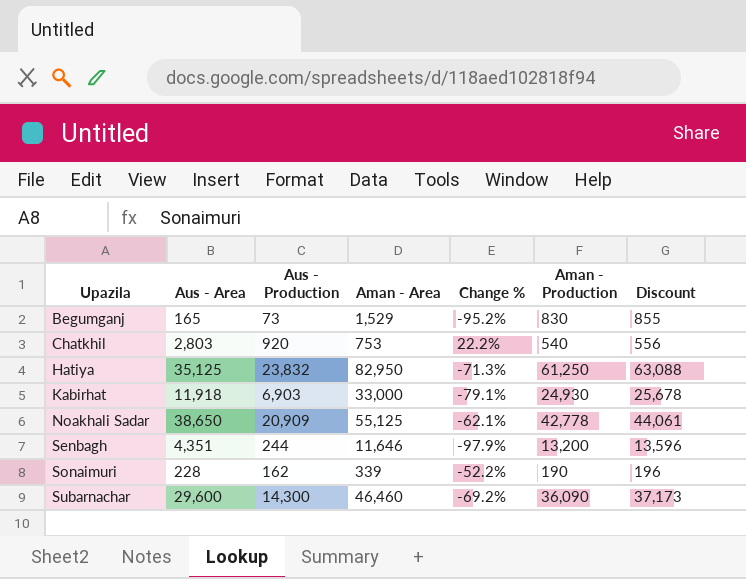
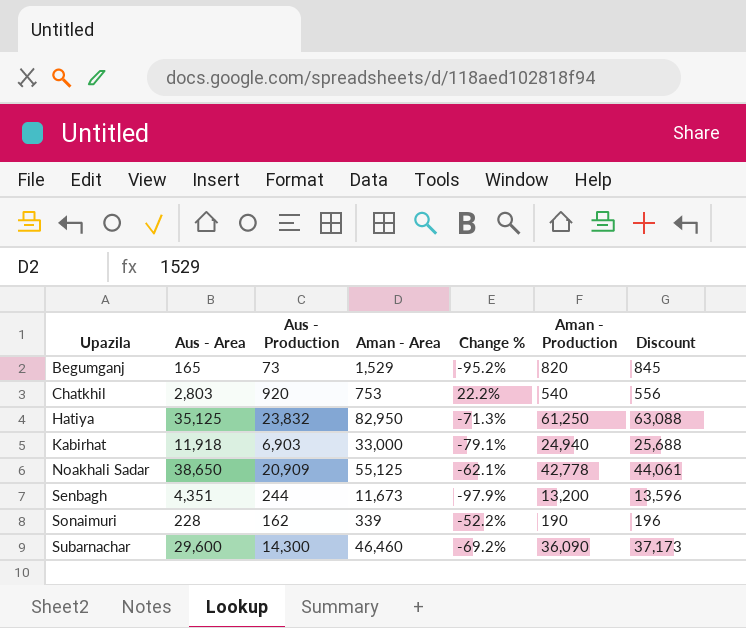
Begumganj | Aman - Production: 830 -> 820
Begumganj | Discount: 855 -> 845
Kabirhat | Aman - Production: 24,930 -> 24,940
Kabirhat | Discount: 25,678 -> 25,688
Senbagh | Aman - Area: 11,646 -> 11,673

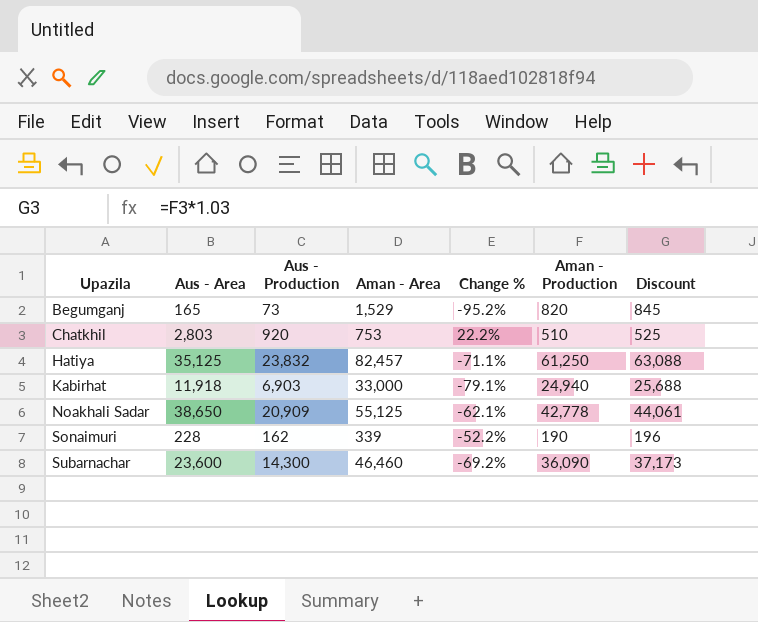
row Senbagh: 4,351 | 244 | 11,673 | -97.9% | 13,200 | 13,596 -> none
Chatkhil | Aman - Production: 540 -> 510
Chatkhil | Discount: 556 -> 525
Hatiya | Aman - Area: 82,950 -> 82,457
Hatiya | Change %: -71.3% -> -71.1%
Subarnachar | Aus - Area: 29,600 -> 23,600

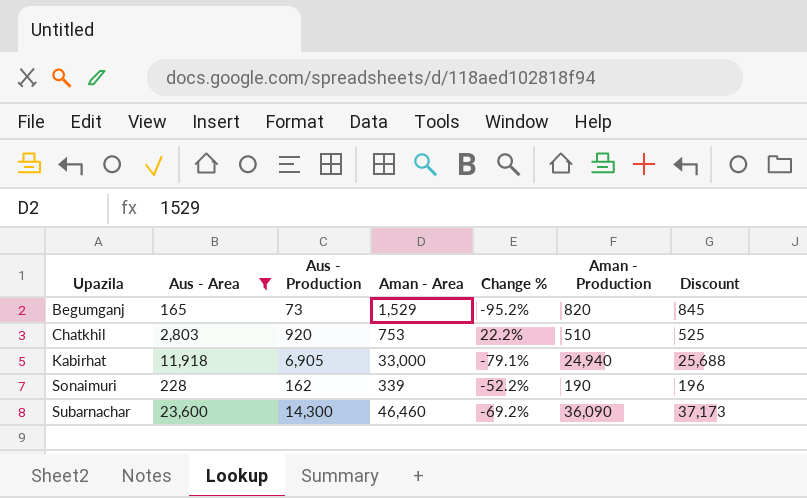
filter: none -> Aus - Area <= 23,600
Kabirhat | Aus - Production: 6,903 -> 6,905

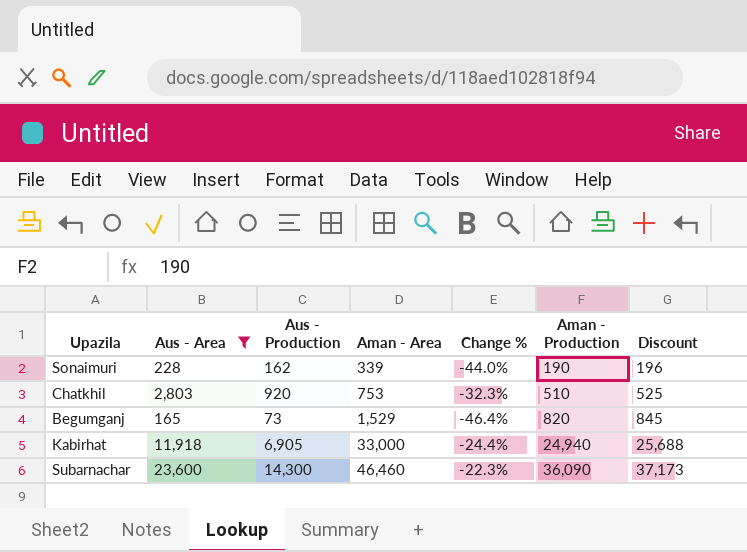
row order: Upazila ascending -> Aman - Area ascending
column Change % | formula: ([Aus - Production] - [Aman - Area]) / [Aman - Area] -> ([Aman - Production] - [Aman - Area]) / [Aman - Area]

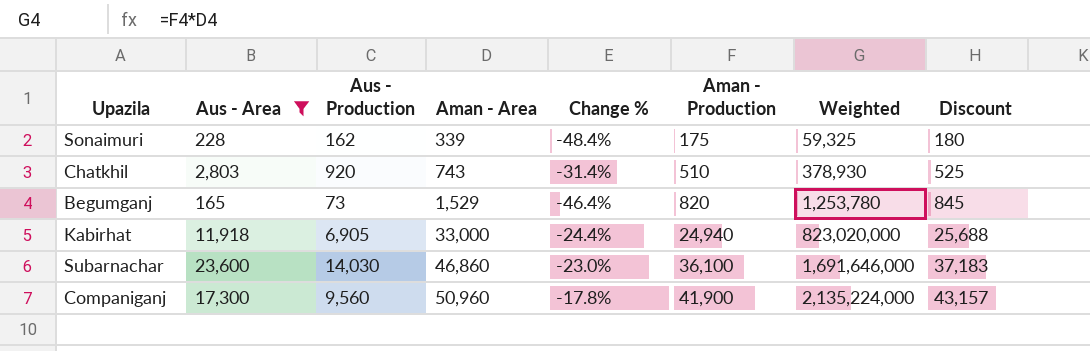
column Weighted | formula: none -> [Aman - Area] * [Aman - Production]
Sonaimuri | Change %: -44.0% -> -48.4%
Sonaimuri | Aman - Production: 190 -> 175
Sonaimuri | Discount: 196 -> 180
Chatkhil | Aman - Area: 753 -> 743
Chatkhil | Change %: -32.3% -> -31.4%
Subarnachar | Aus - Production: 14,300 -> 14,030
Subarnachar | Aman - Area: 46,460 -> 46,860
Subarnachar | Change %: -22.3% -> -23.0%
Subarnachar | Aman - Production: 36,090 -> 36,100
Subarnachar | Discount: 37,173 -> 37,183
row Companiganj: none -> 17,300 | 9,560 | 50,960 | -17.8% | 41,900 | 2,135,224,000 | 43,157

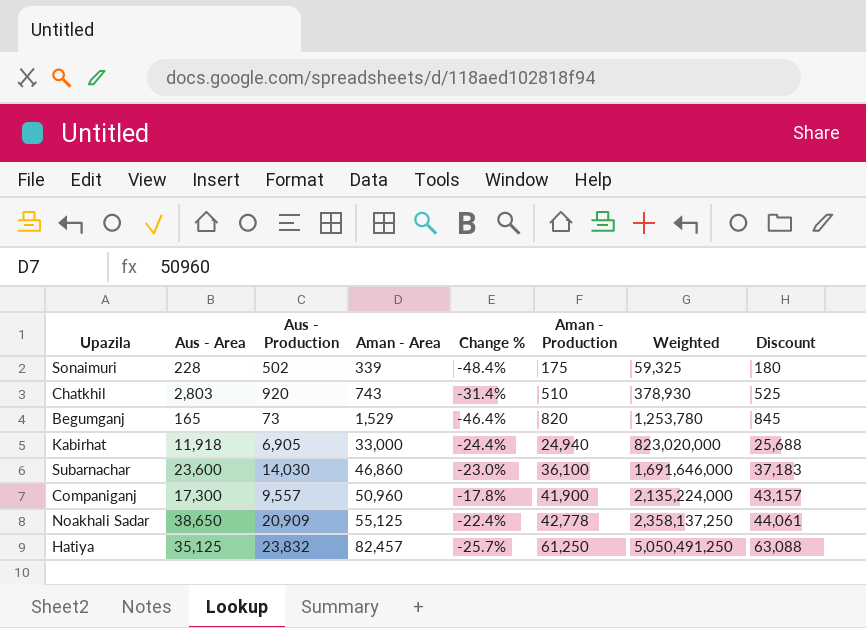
filter: Aus - Area <= 23,600 -> none
Sonaimuri | Aus - Production: 162 -> 502
Companiganj | Aus - Production: 9,560 -> 9,557

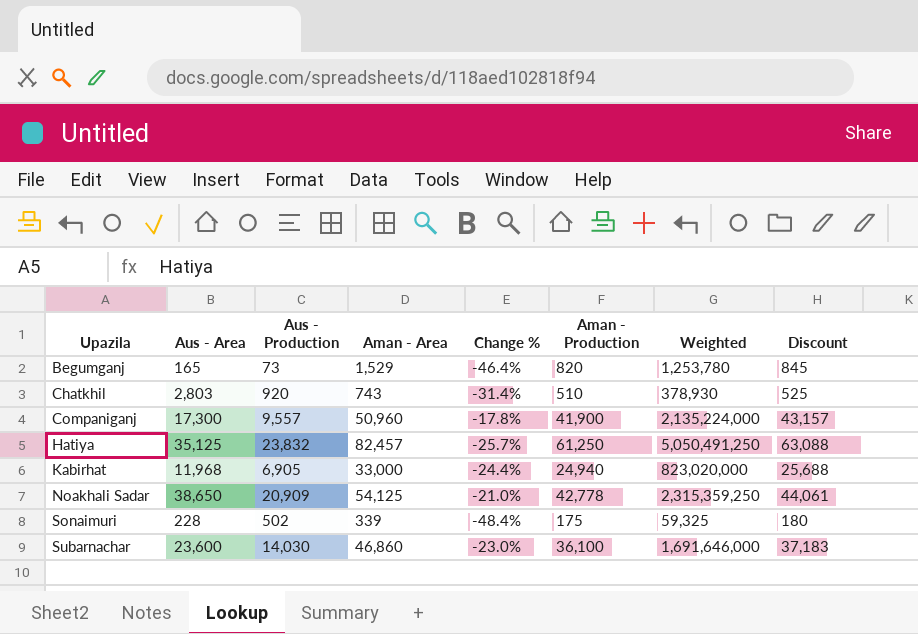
row order: Aman - Area ascending -> Upazila ascending
Kabirhat | Aus - Area: 11,918 -> 11,968
Noakhali Sadar | Aman - Area: 55,125 -> 54,125
Noakhali Sadar | Change %: -22.4% -> -21.0%
Noakhali Sadar | Weighted: 2,358,137,250 -> 2,315,359,250

